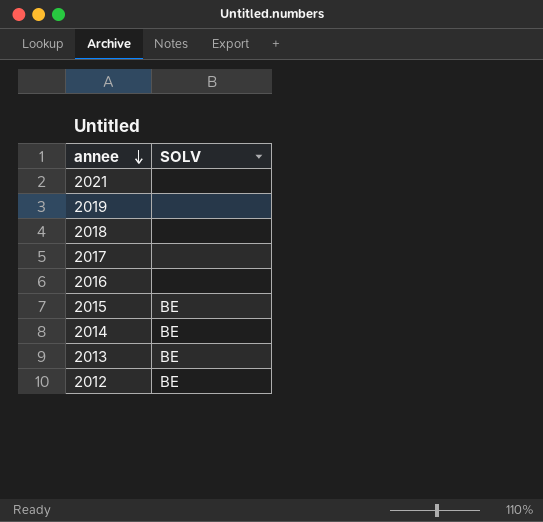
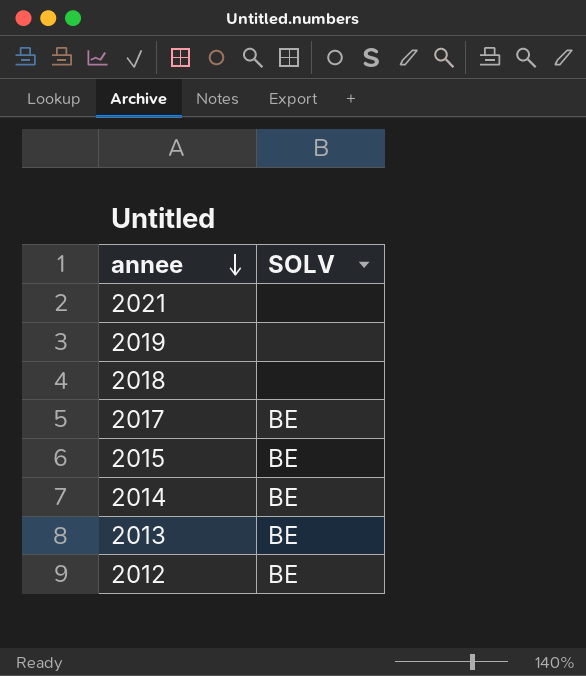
row 2016: none -> none
2017 | SOLV: none -> BE

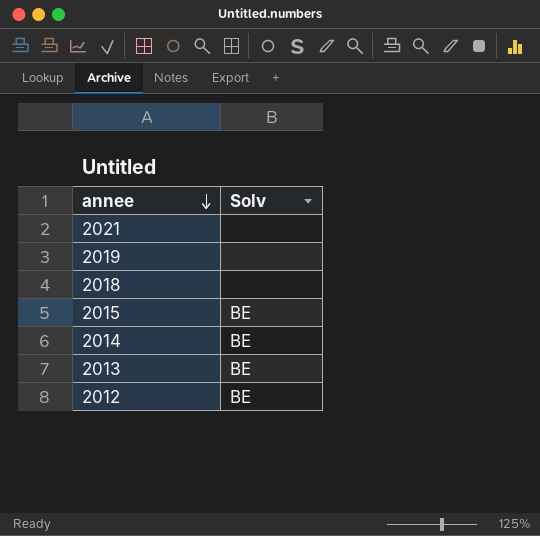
column name: SOLV -> Solv
row 2017: BE -> none

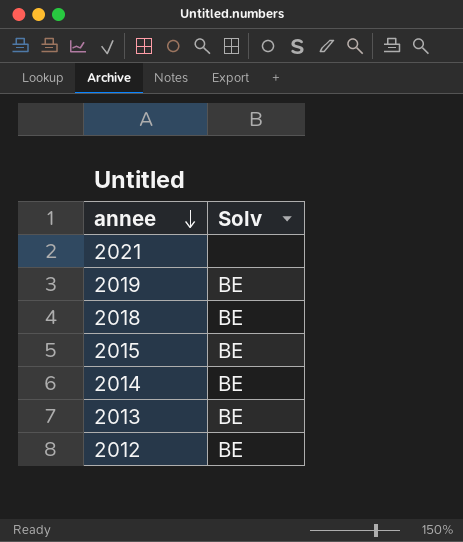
2019 | Solv: none -> BE
2018 | Solv: none -> BE

